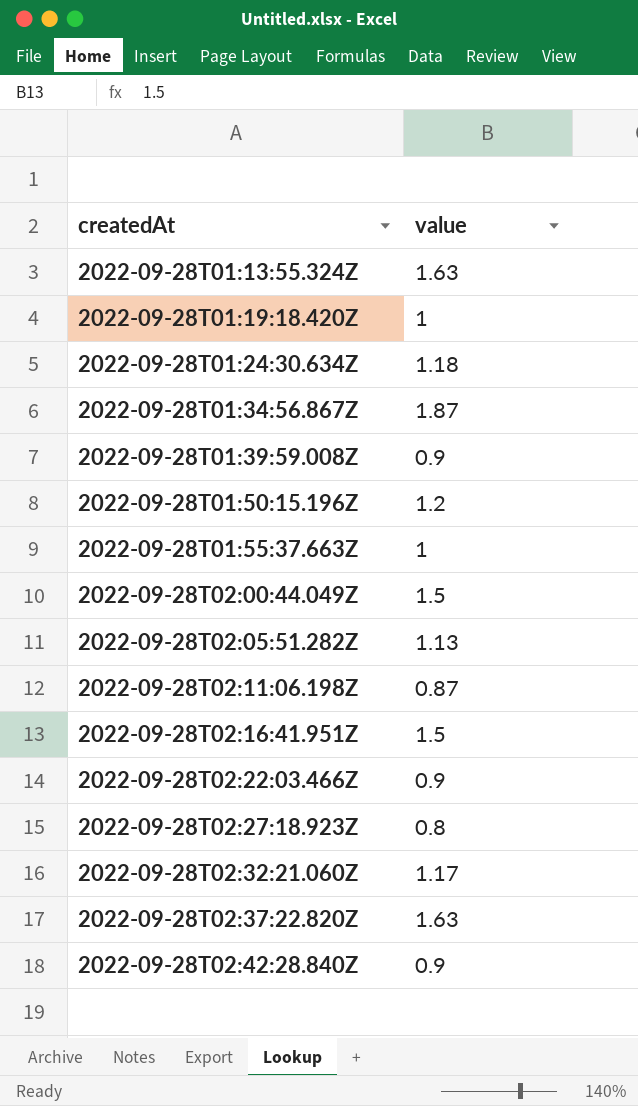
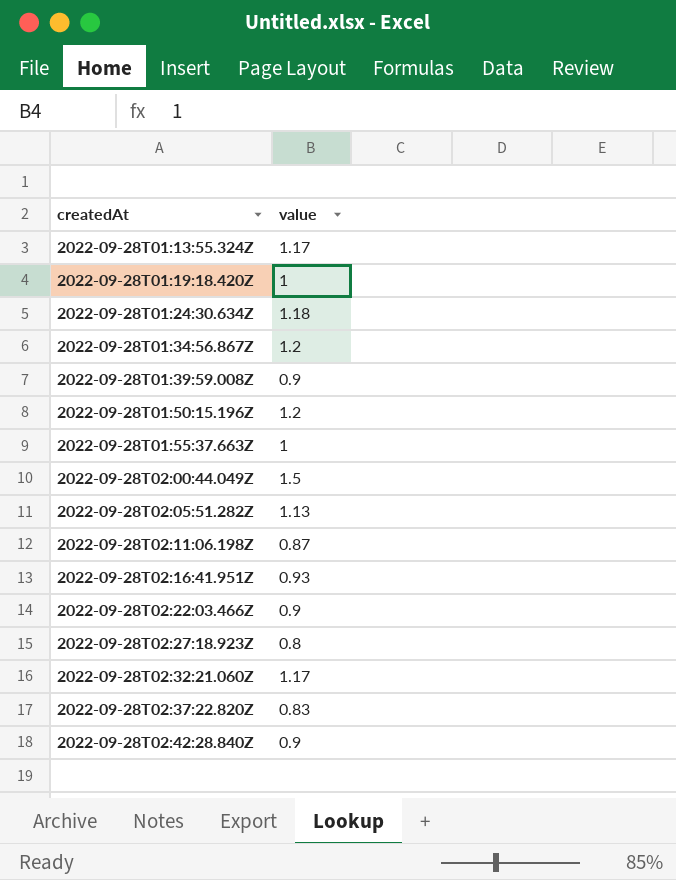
2022-09-28T01:13:55.324Z | value: 1.63 -> 1.17
2022-09-28T01:34:56.867Z | value: 1.87 -> 1.2
2022-09-28T02:16:41.951Z | value: 1.5 -> 0.93
2022-09-28T02:37:22.820Z | value: 1.63 -> 0.83

